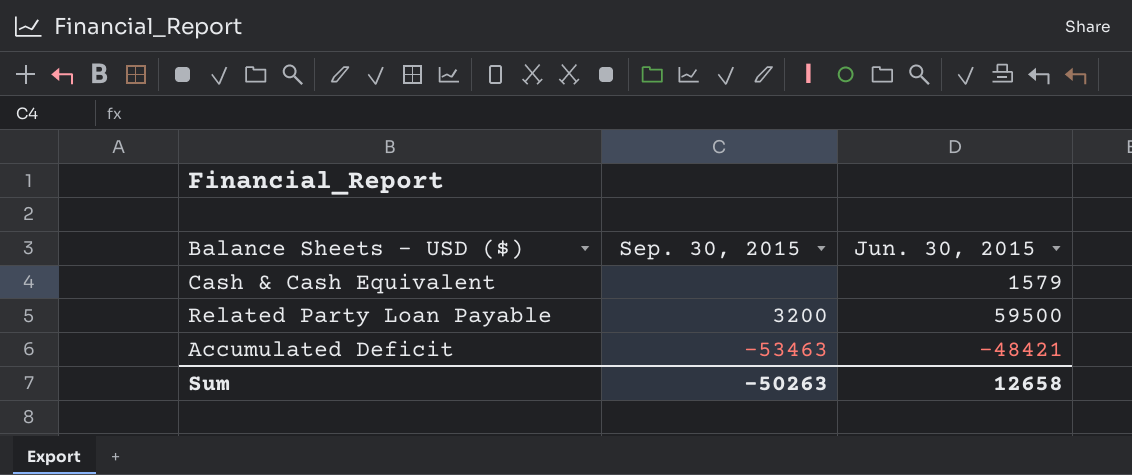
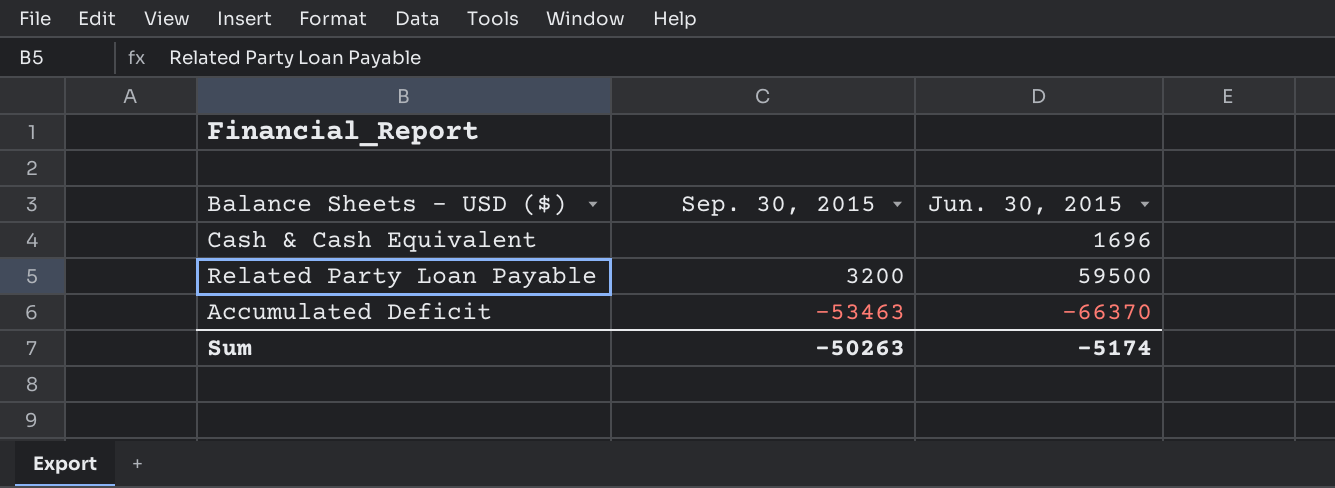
Cash & Cash Equivalent | Jun. 30, 2015: 1579 -> 1696
Accumulated Deficit | Jun. 30, 2015: -48421 -> -66370
Sum | Jun. 30, 2015: 12658 -> -5174

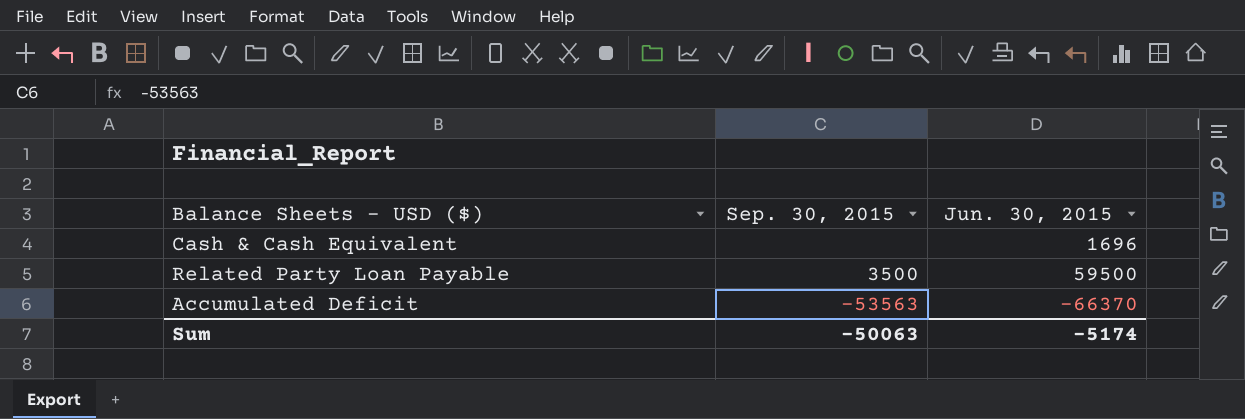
Related Party Loan Payable | Sep. 30, 2015: 3200 -> 3500
Accumulated Deficit | Sep. 30, 2015: -53463 -> -53563
Sum | Sep. 30, 2015: -50263 -> -50063

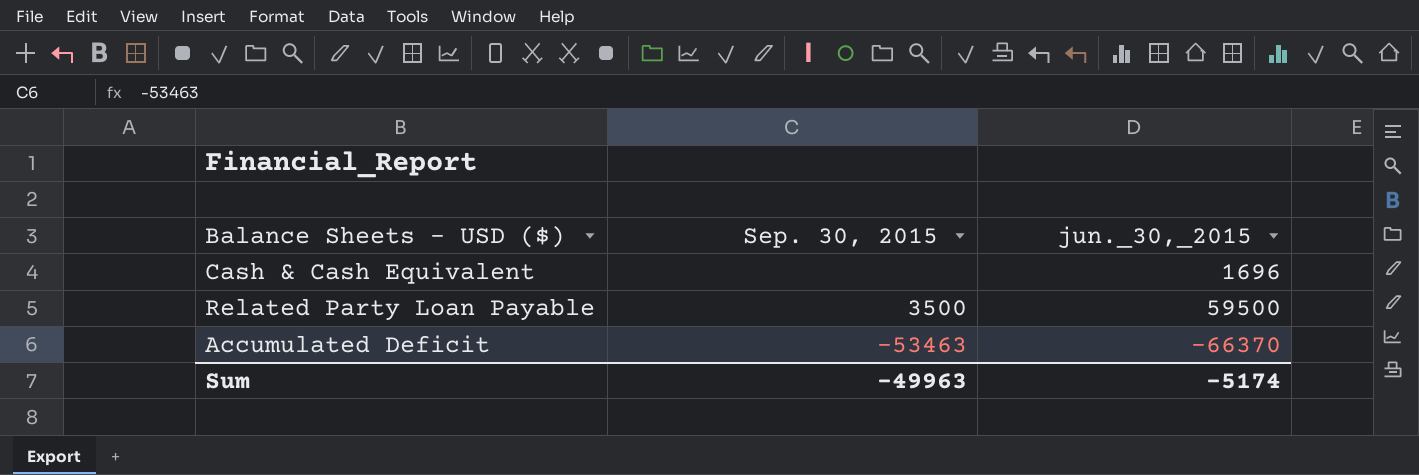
column name: Jun. 30, 2015 -> jun._30,_2015
Accumulated Deficit | Sep. 30, 2015: -53563 -> -53463
Sum | Sep. 30, 2015: -50063 -> -49963

